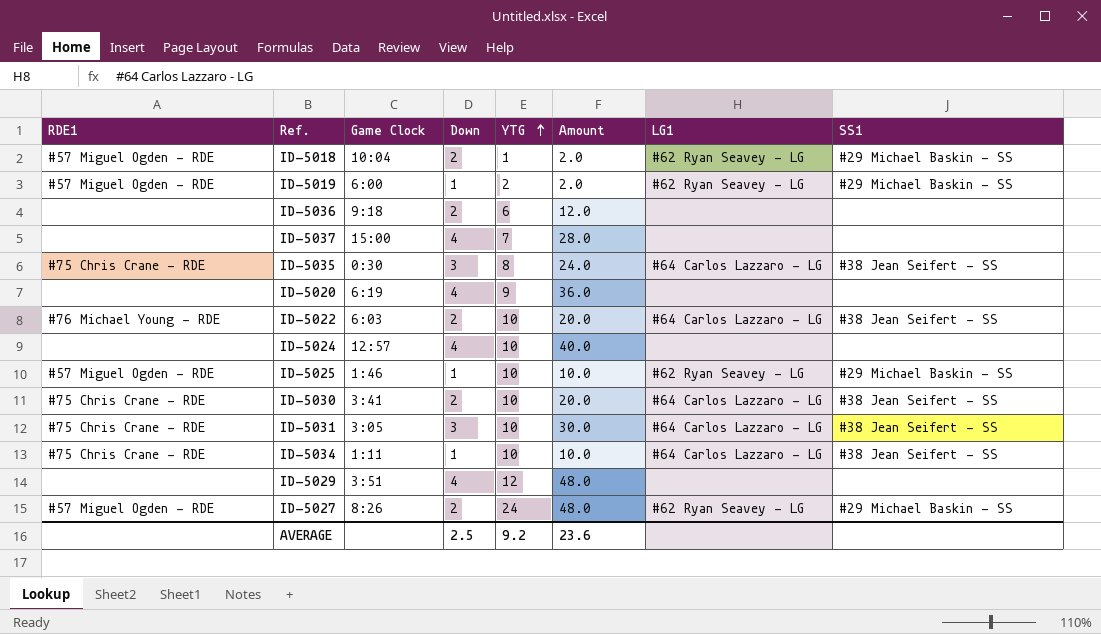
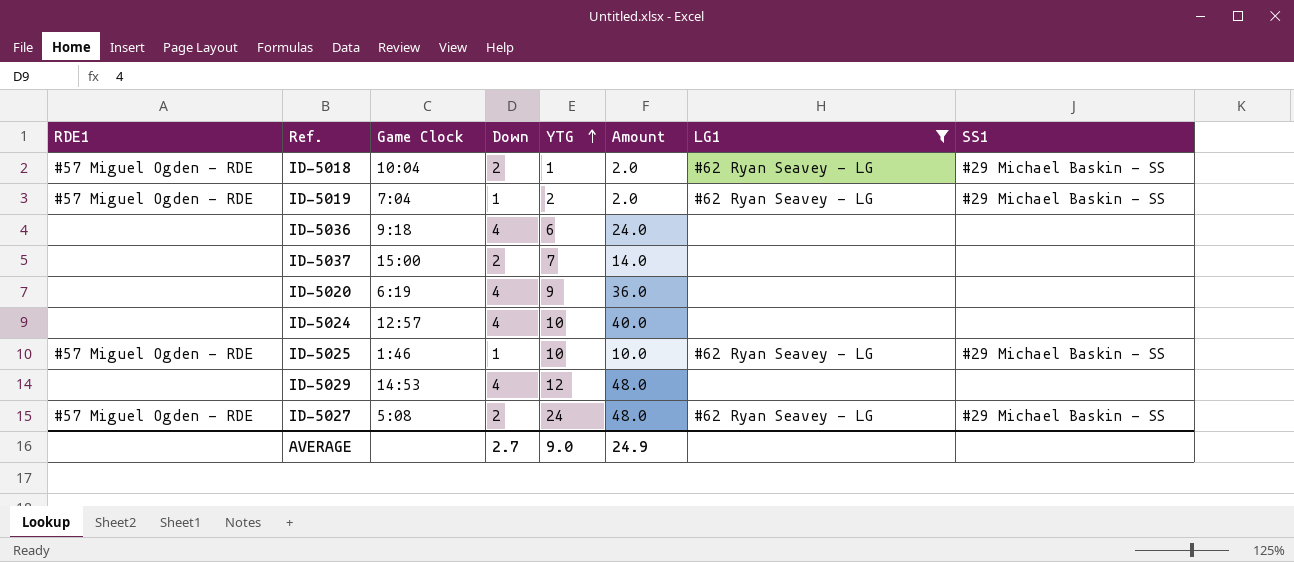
filter: none -> LG1 != #64 Carlos Lazzaro - LG
ID-5019 | Game Clock: 6:00 -> 7:04
ID-5036 | Down: 2 -> 4
ID-5036 | Amount: 12.0 -> 24.0
ID-5037 | Down: 4 -> 2
ID-5037 | Amount: 28.0 -> 14.0
ID-5029 | Game Clock: 3:51 -> 14:53
ID-5027 | Game Clock: 8:26 -> 5:08
AVERAGE | Down: 2.5 -> 2.7
AVERAGE | YTG: 9.2 -> 9.0
AVERAGE | Amount: 23.6 -> 24.9

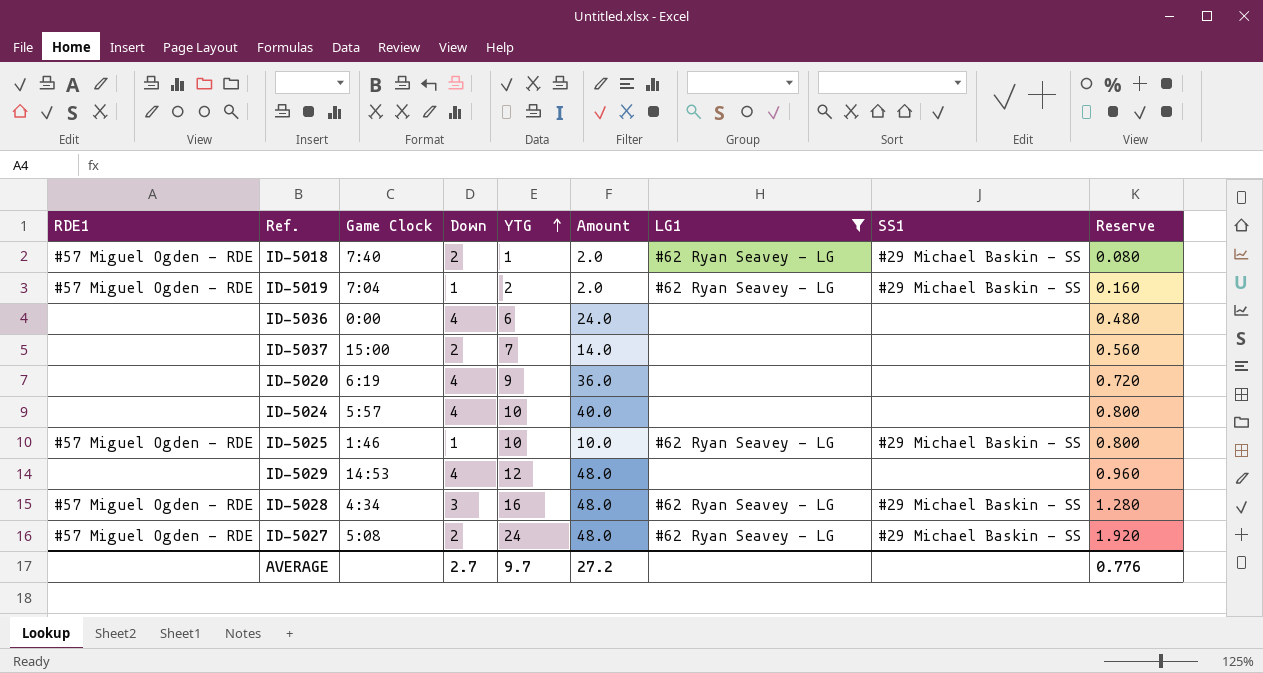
column Reserve | formula: none -> [YTG] * 0.08
ID-5018 | Game Clock: 10:04 -> 7:40
ID-5036 | Game Clock: 9:18 -> 0:00
ID-5024 | Game Clock: 12:57 -> 5:57
row ID-5028: none -> #57 Miguel Ogden - RDE | 4:34 | 3 | 16 | 48.0 | #62 Ryan Seavey - LG | #29 Michael Baskin - SS | 1.280
AVERAGE | YTG: 9.0 -> 9.7
AVERAGE | Amount: 24.9 -> 27.2

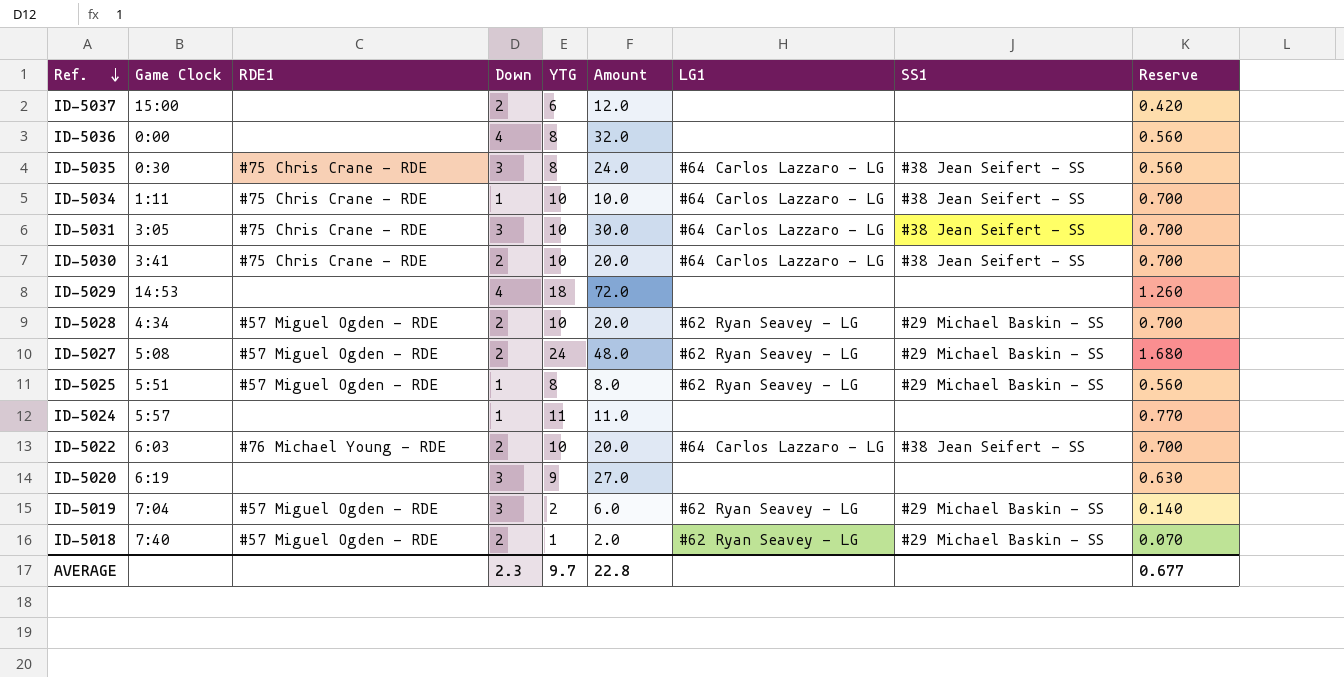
filter: LG1 != #64 Carlos Lazzaro - LG -> none
row order: YTG ascending -> Ref. descending
column RDE1 | position: 1 -> 3
column Reserve | formula: [YTG] * 0.08 -> [YTG] * 0.07
ID-5037 | YTG: 7 -> 6
ID-5037 | Amount: 14.0 -> 12.0
ID-5036 | YTG: 6 -> 8
ID-5036 | Amount: 24.0 -> 32.0
ID-5029 | YTG: 12 -> 18
ID-5029 | Amount: 48.0 -> 72.0
ID-5028 | Down: 3 -> 2
ID-5028 | YTG: 16 -> 10
ID-5028 | Amount: 48.0 -> 20.0
ID-5025 | Game Clock: 1:46 -> 5:51
ID-5025 | YTG: 10 -> 8
ID-5025 | Amount: 10.0 -> 8.0
ID-5024 | Down: 4 -> 1
ID-5024 | YTG: 10 -> 11
ID-5024 | Amount: 40.0 -> 11.0
ID-5020 | Down: 4 -> 3
ID-5020 | Amount: 36.0 -> 27.0
ID-5019 | Down: 1 -> 3
ID-5019 | Amount: 2.0 -> 6.0
AVERAGE | Down: 2.7 -> 2.3
AVERAGE | Amount: 27.2 -> 22.8
AVERAGE | Reserve: 0.776 -> 0.677

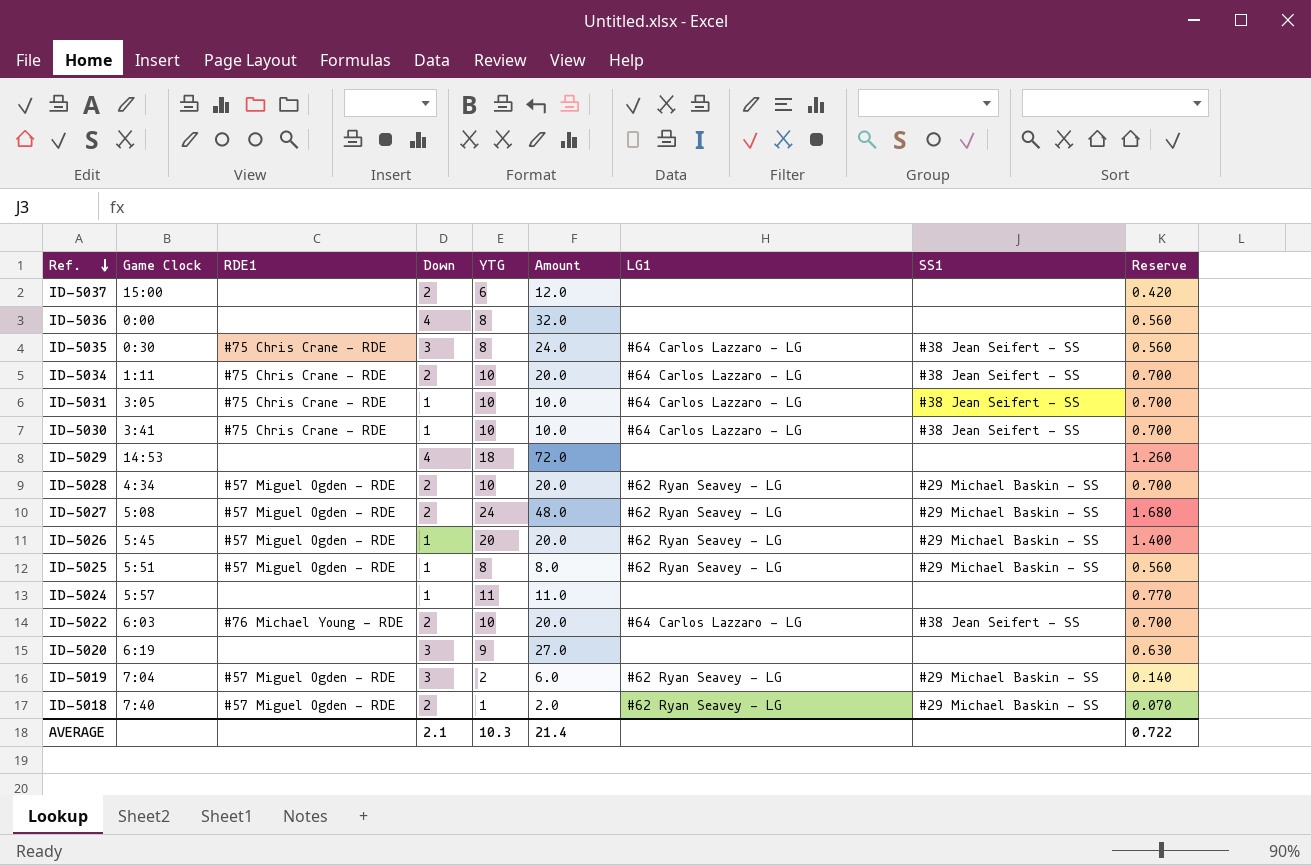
ID-5034 | Down: 1 -> 2
ID-5034 | Amount: 10.0 -> 20.0
ID-5031 | Down: 3 -> 1
ID-5031 | Amount: 30.0 -> 10.0
ID-5030 | Down: 2 -> 1
ID-5030 | Amount: 20.0 -> 10.0
row ID-5026: none -> 5:45 | #57 Miguel Ogden - RDE | 1 | 20 | 20.0 | #62 Ryan Seavey - LG | #29 Michael Baskin - SS | 1.400
AVERAGE | Down: 2.3 -> 2.1
AVERAGE | YTG: 9.7 -> 10.3
AVERAGE | Amount: 22.8 -> 21.4
AVERAGE | Reserve: 0.677 -> 0.722

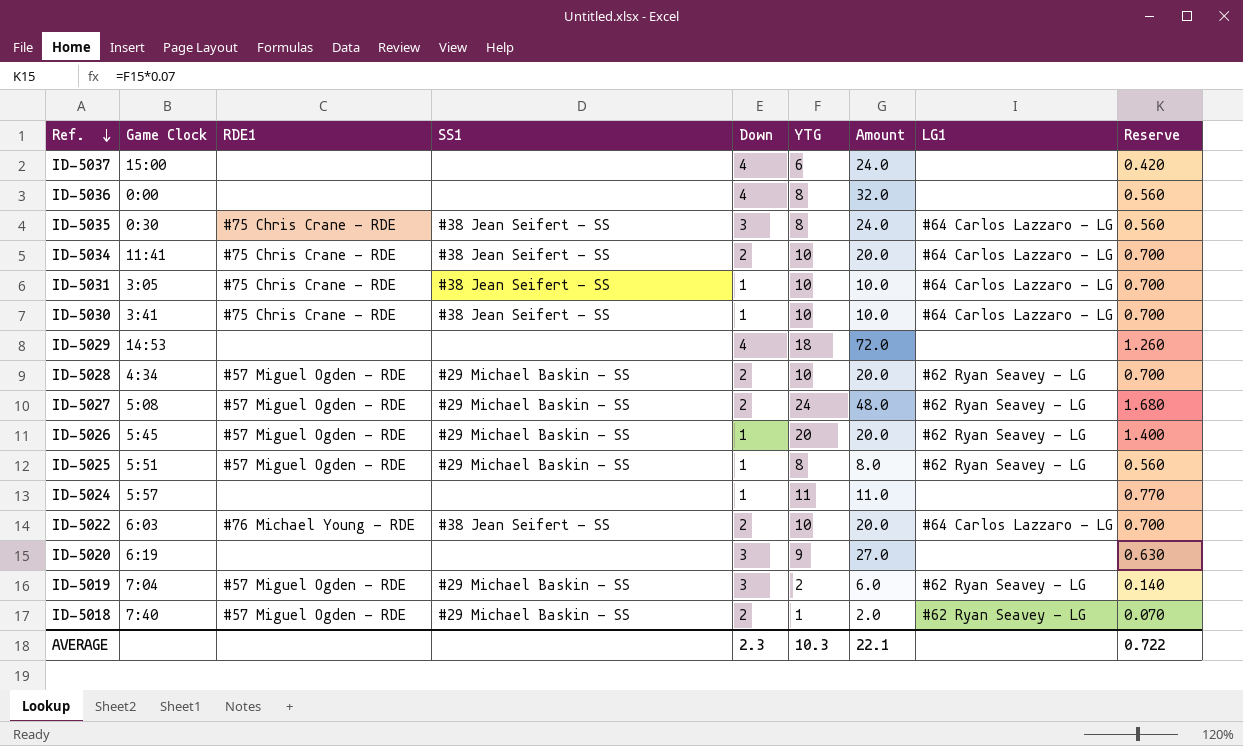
column SS1 | position: 8 -> 4
ID-5037 | Down: 2 -> 4
ID-5037 | Amount: 12.0 -> 24.0
ID-5034 | Game Clock: 1:11 -> 11:41
AVERAGE | Down: 2.1 -> 2.3
AVERAGE | Amount: 21.4 -> 22.1

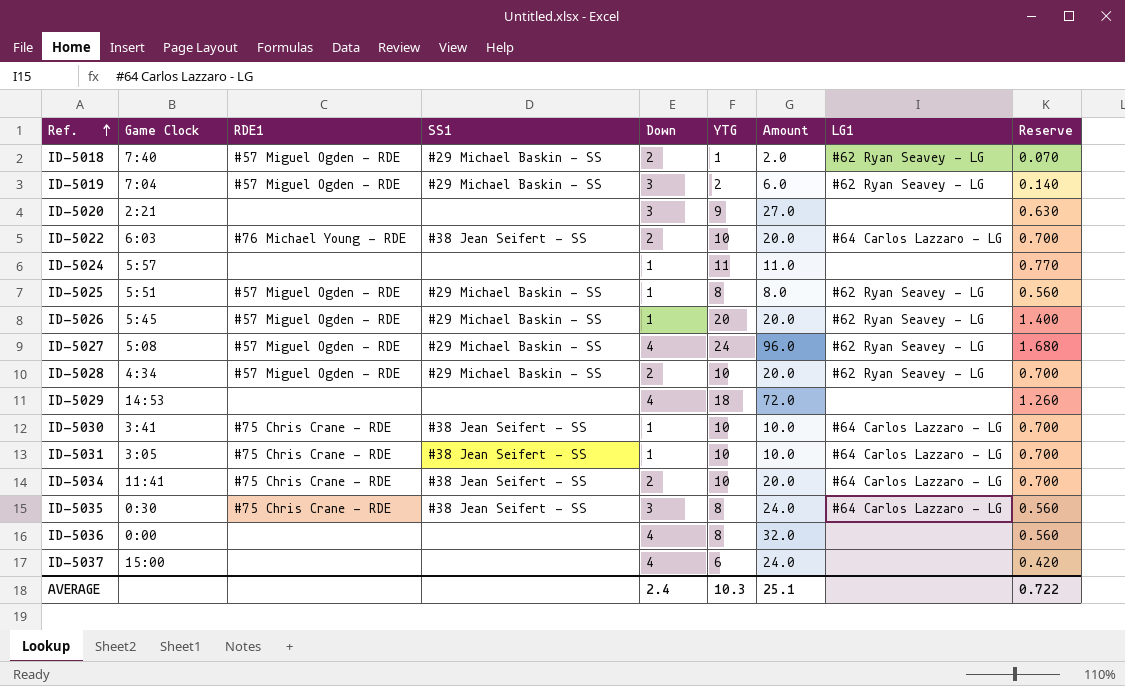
row order: Ref. descending -> Ref. ascending
ID-5020 | Game Clock: 6:19 -> 2:21
ID-5027 | Down: 2 -> 4
ID-5027 | Amount: 48.0 -> 96.0
AVERAGE | Down: 2.3 -> 2.4
AVERAGE | Amount: 22.1 -> 25.1

